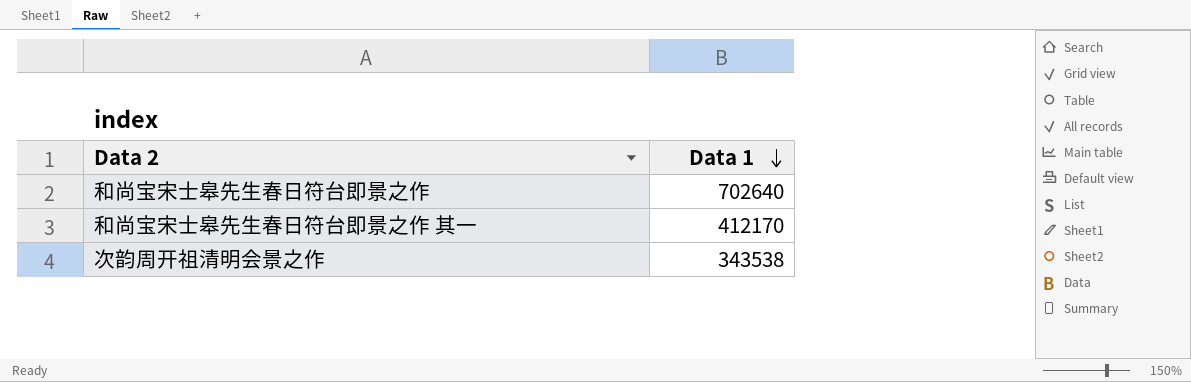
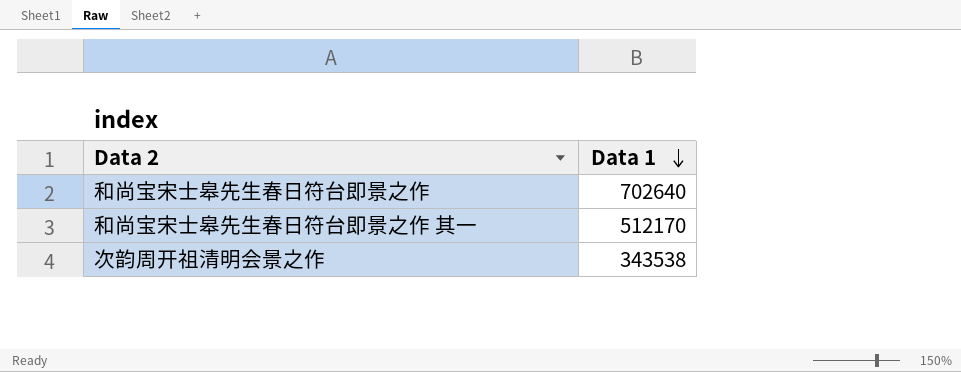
和尚宝宋士皋先生春日符台即景之作 其一 | Data 1: 412170 -> 512170

